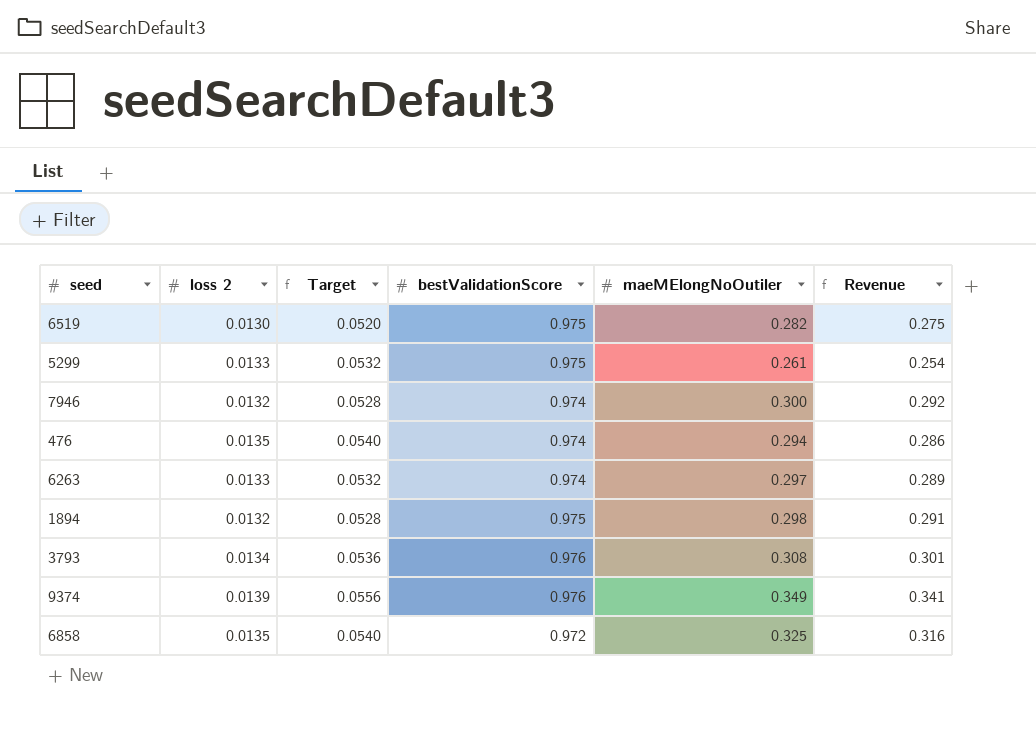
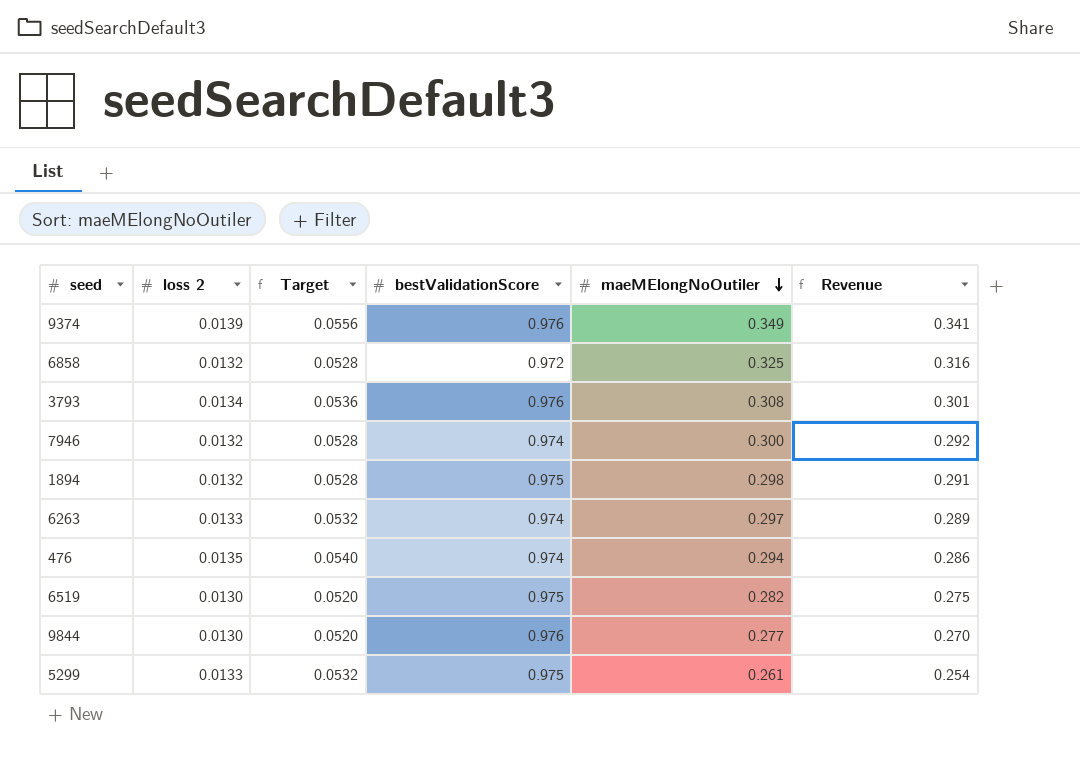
row order: none -> maeMElongNoOutiler descending
6858 | loss 2: 0.0135 -> 0.0132
6858 | Target: 0.0540 -> 0.0528
row 9844: none -> 0.0130 | 0.0520 | 0.976 | 0.277 | 0.270

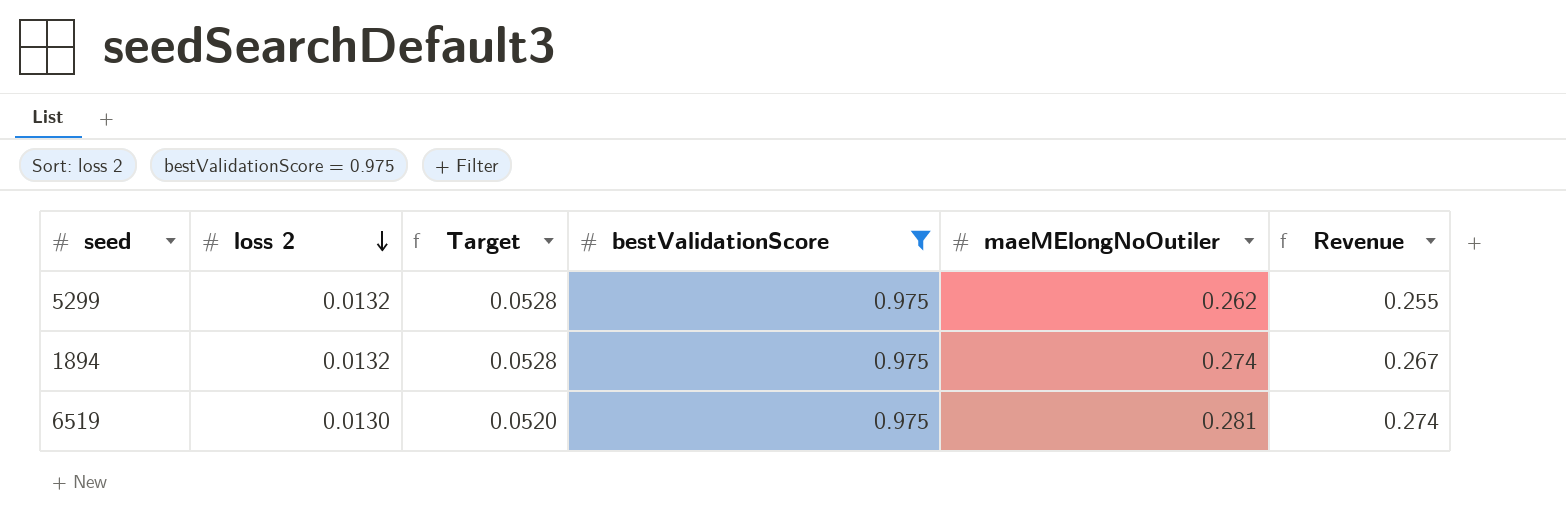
filter: none -> bestValidationScore = 0.975
row order: maeMElongNoOutiler descending -> loss 2 descending
5299 | loss 2: 0.0133 -> 0.0132
5299 | Target: 0.0532 -> 0.0528
5299 | maeMElongNoOutiler: 0.261 -> 0.262
5299 | Revenue: 0.254 -> 0.255
1894 | maeMElongNoOutiler: 0.298 -> 0.274
1894 | Revenue: 0.291 -> 0.267
6519 | maeMElongNoOutiler: 0.282 -> 0.281
6519 | Revenue: 0.275 -> 0.274

